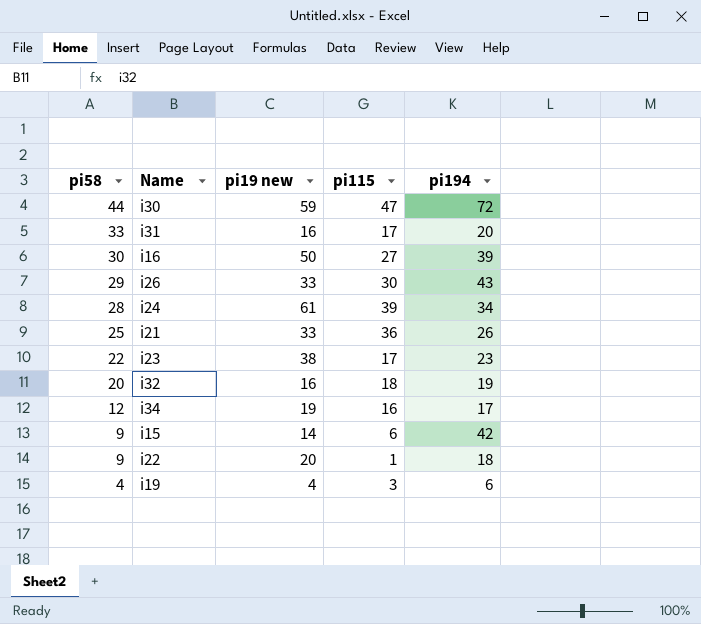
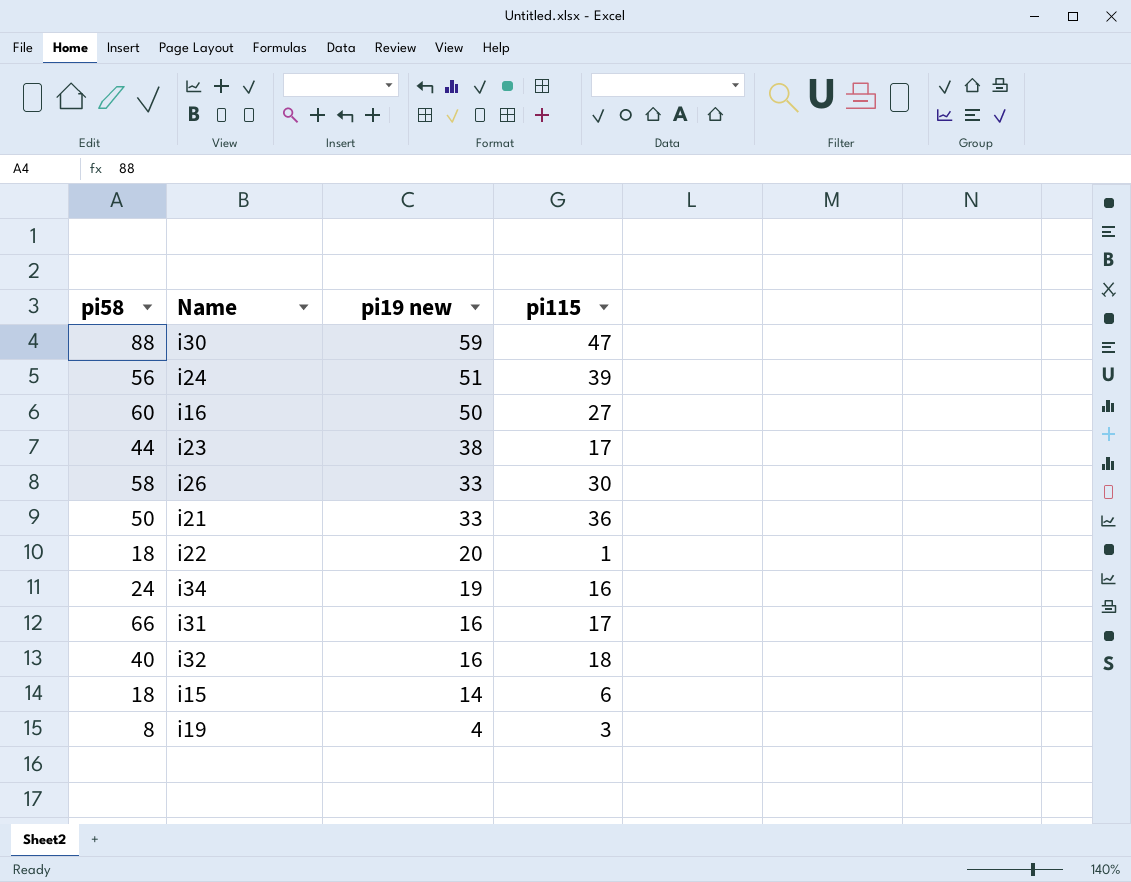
row order: pi58 descending -> pi19 new descending
column pi194 | position: 5 -> none
i30 | pi58: 44 -> 88
i24 | pi58: 28 -> 56
i24 | pi19 new: 61 -> 51
i16 | pi58: 30 -> 60
i23 | pi58: 22 -> 44
i26 | pi58: 29 -> 58
i21 | pi58: 25 -> 50
i22 | pi58: 9 -> 18
i34 | pi58: 12 -> 24
i31 | pi58: 33 -> 66
i32 | pi58: 20 -> 40
i15 | pi58: 9 -> 18
i19 | pi58: 4 -> 8

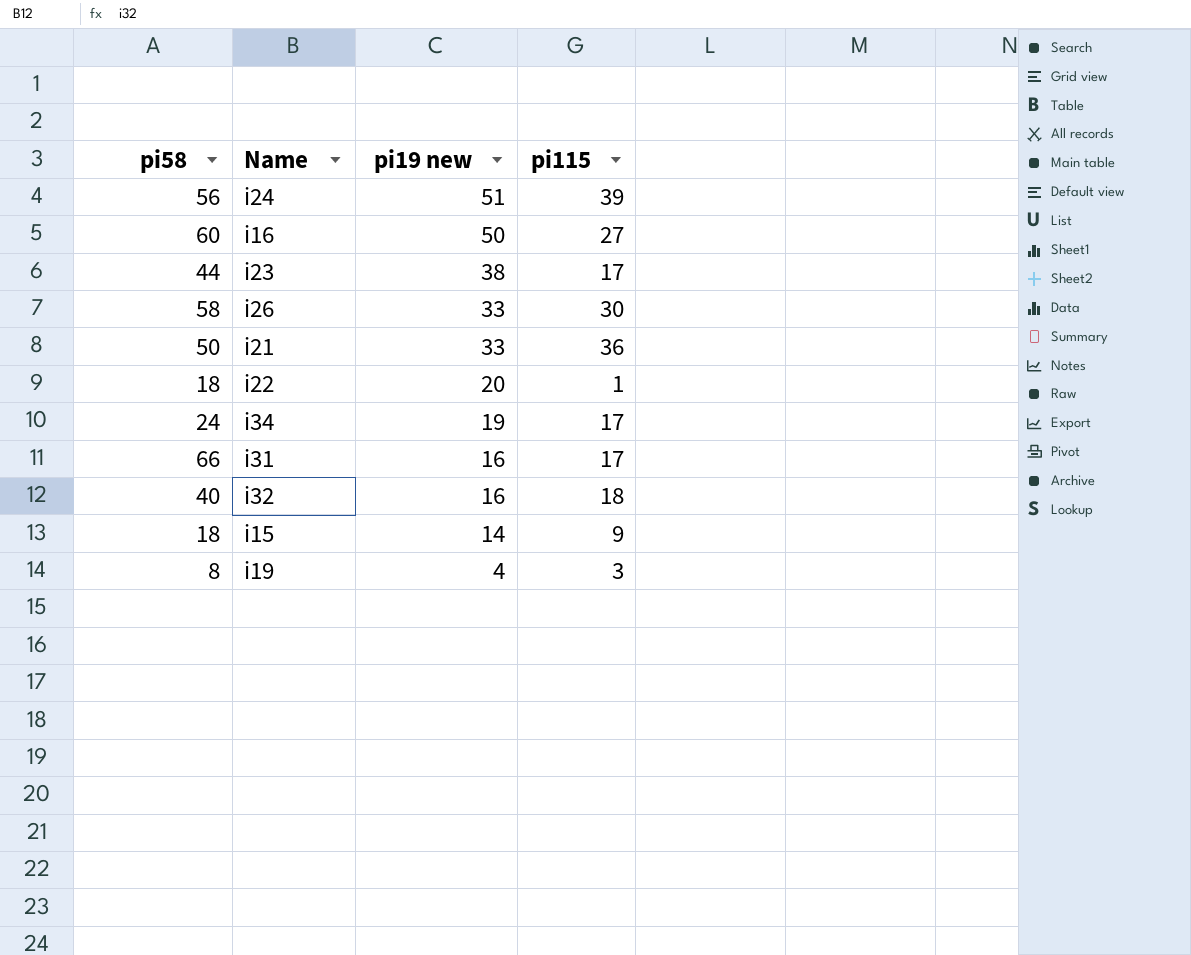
row i30: 88 | 59 | 47 -> none
i34 | pi115: 16 -> 17
i15 | pi115: 6 -> 9

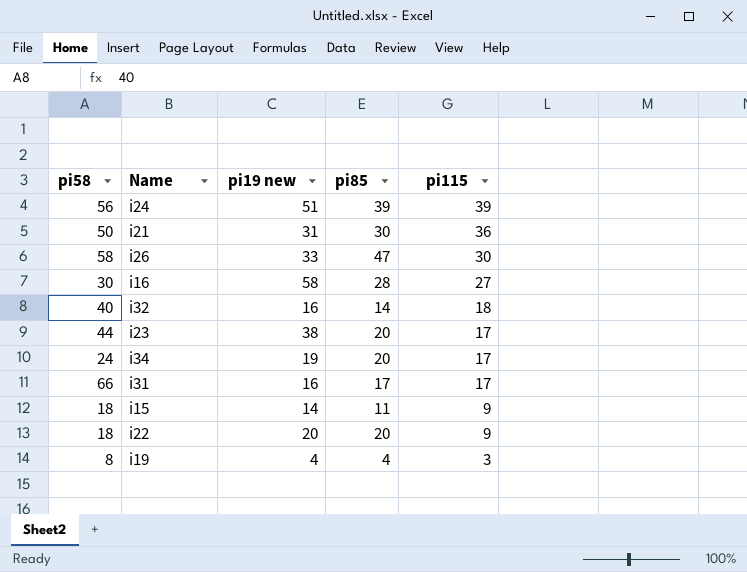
row order: pi19 new descending -> pi115 descending
column pi85 | position: none -> 4
i21 | pi19 new: 33 -> 31
i16 | pi58: 60 -> 30
i16 | pi19 new: 50 -> 58
i22 | pi115: 1 -> 9

